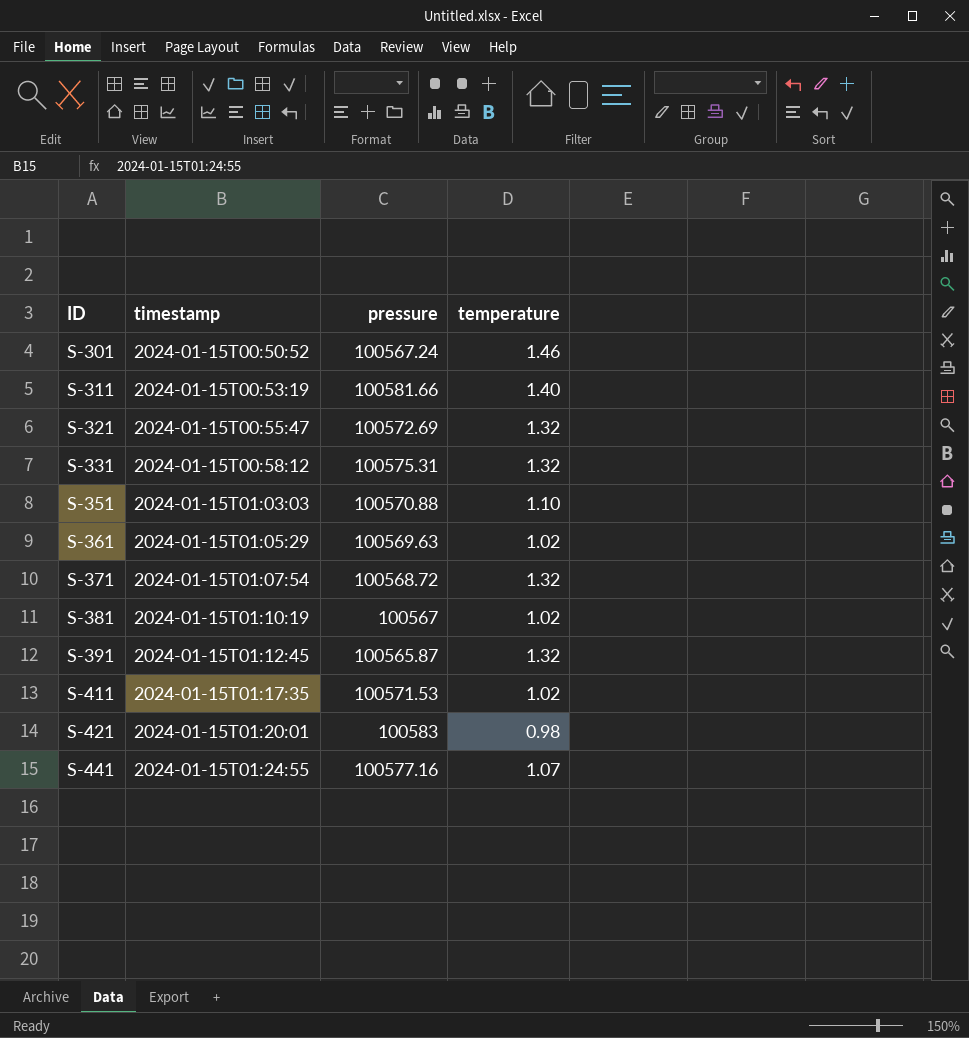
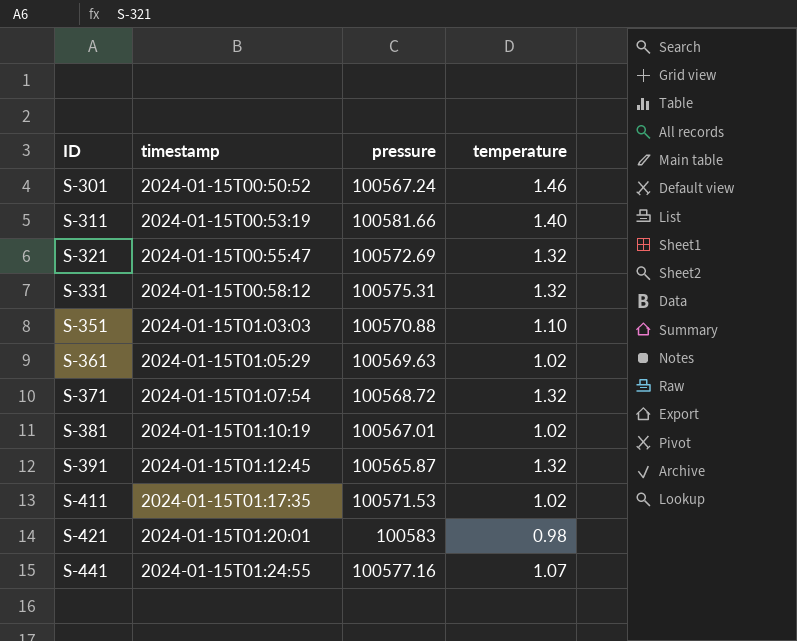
S-381 | pressure: 100567 -> 100567.01

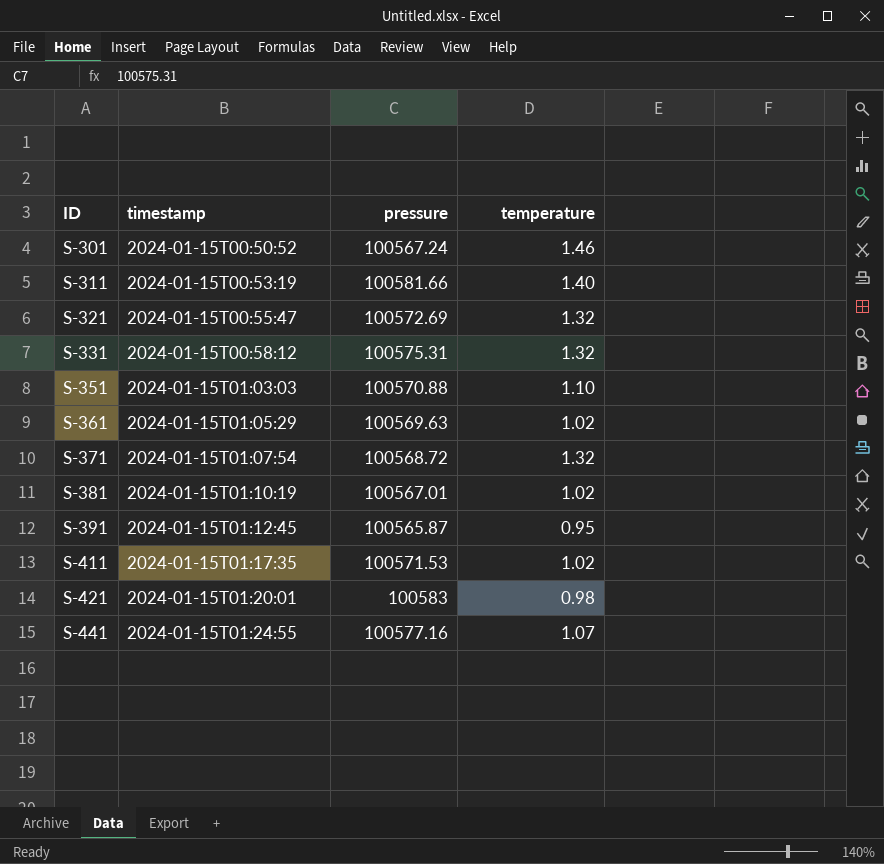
S-391 | temperature: 1.32 -> 0.95

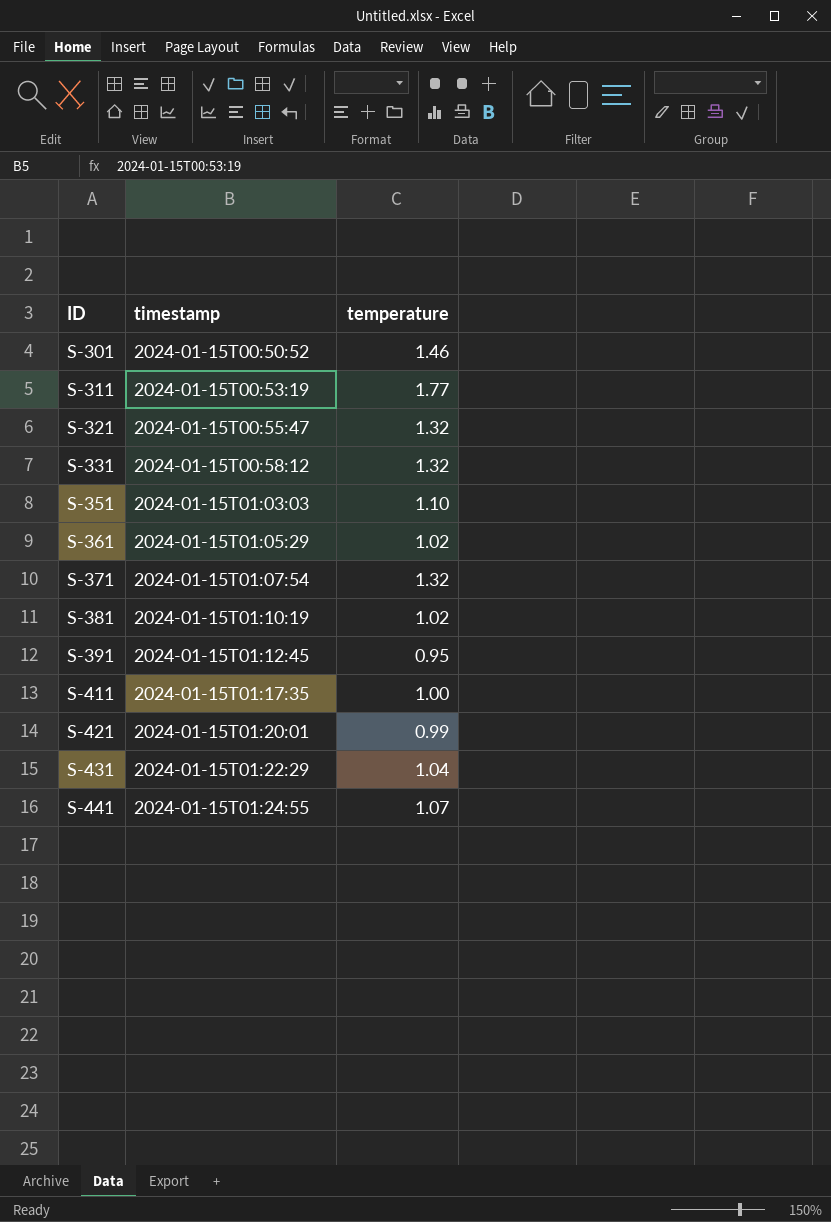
column pressure | position: 3 -> none
S-311 | temperature: 1.40 -> 1.77
S-411 | temperature: 1.02 -> 1.00
S-421 | temperature: 0.98 -> 0.99
row S-431: none -> 2024-01-15T01:22:29 | 1.04

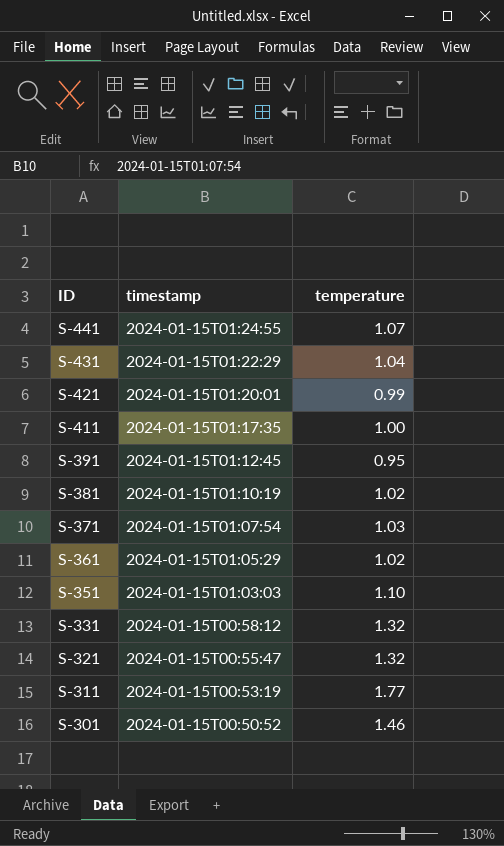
row order: ID ascending -> ID descending
S-371 | temperature: 1.32 -> 1.03

